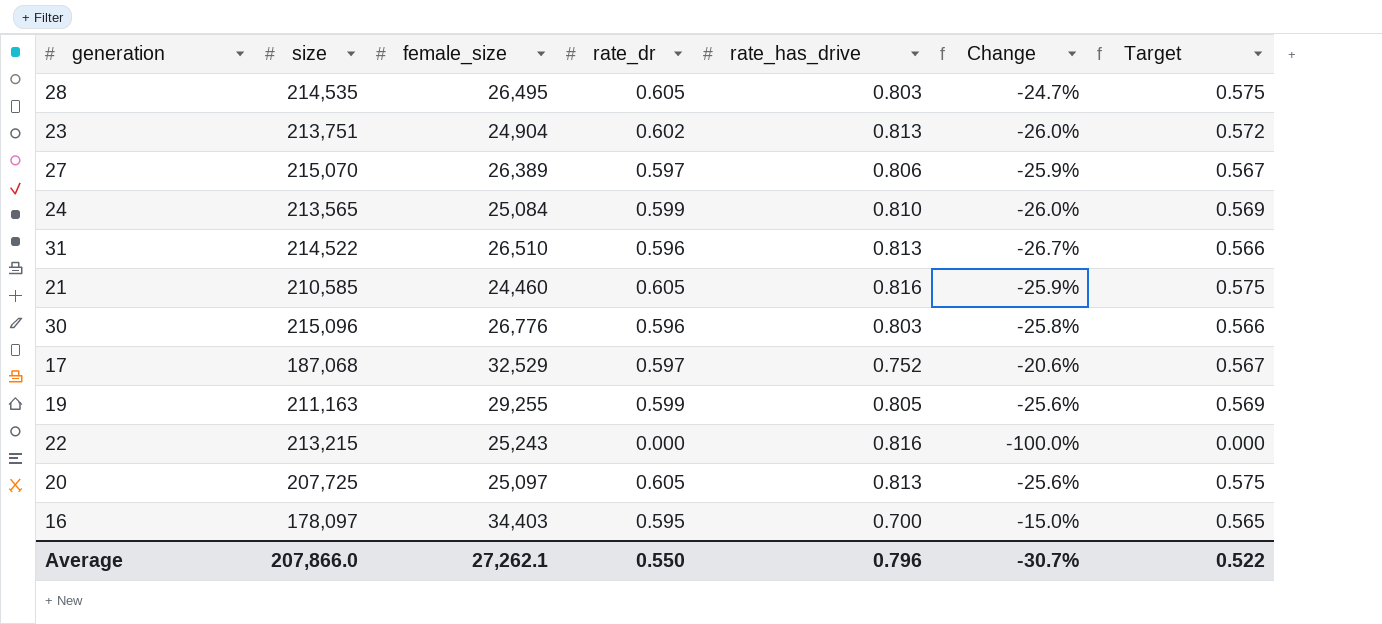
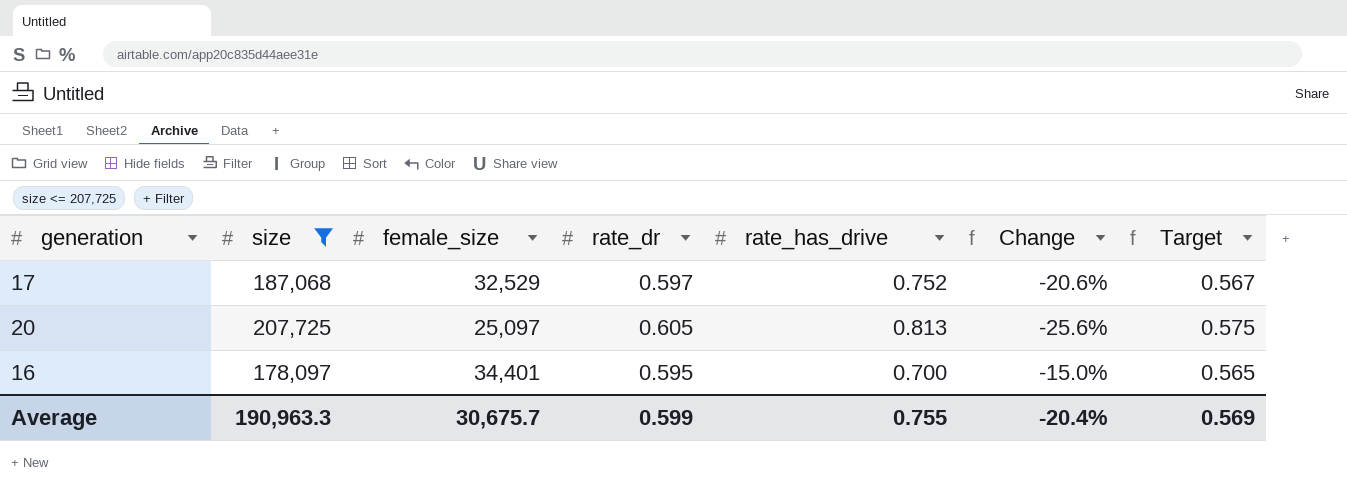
filter: none -> size <= 207,725
16 | female_size: 34,403 -> 34,401
Average | size: 207,866.0 -> 190,963.3
Average | female_size: 27,262.1 -> 30,675.7
Average | rate_dr: 0.550 -> 0.599
Average | rate_has_drive: 0.796 -> 0.755
Average | Change: -30.7% -> -20.4%
Average | Target: 0.522 -> 0.569

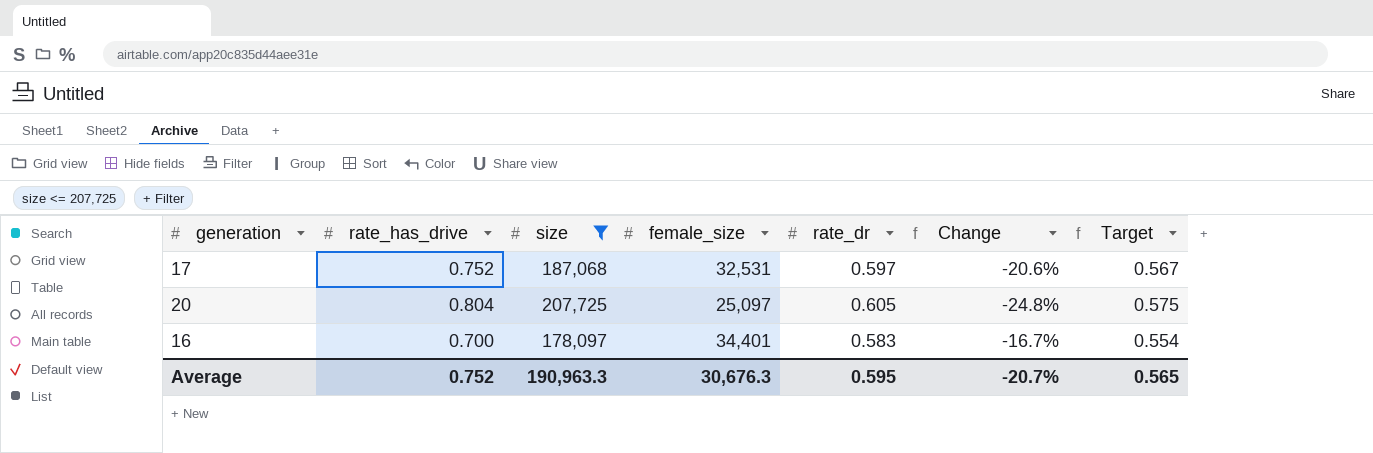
column rate_has_drive | position: 5 -> 2
17 | female_size: 32,529 -> 32,531
20 | rate_has_drive: 0.813 -> 0.804
20 | Change: -25.6% -> -24.8%
16 | rate_dr: 0.595 -> 0.583
16 | Change: -15.0% -> -16.7%
16 | Target: 0.565 -> 0.554
Average | rate_has_drive: 0.755 -> 0.752
Average | female_size: 30,675.7 -> 30,676.3
Average | rate_dr: 0.599 -> 0.595
Average | Change: -20.4% -> -20.7%
Average | Target: 0.569 -> 0.565

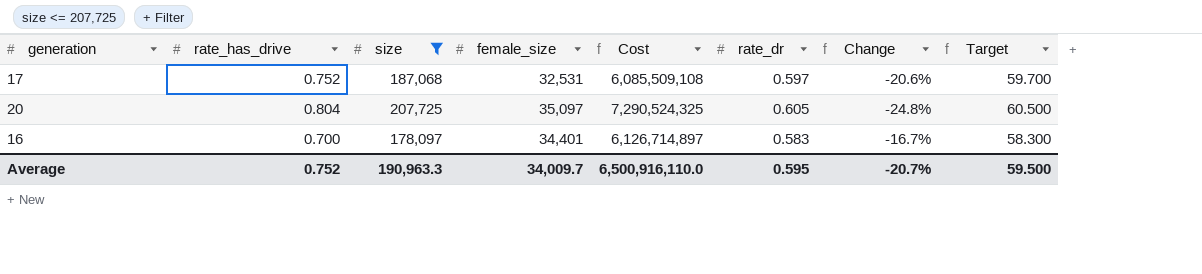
column Cost | formula: none -> [size] * [female_size]
column Target | formula: [rate_dr] * 0.95 -> [rate_dr] * 100
20 | female_size: 25,097 -> 35,097
Average | female_size: 30,676.3 -> 34,009.7
Average | Target: 0.565 -> 59.500

